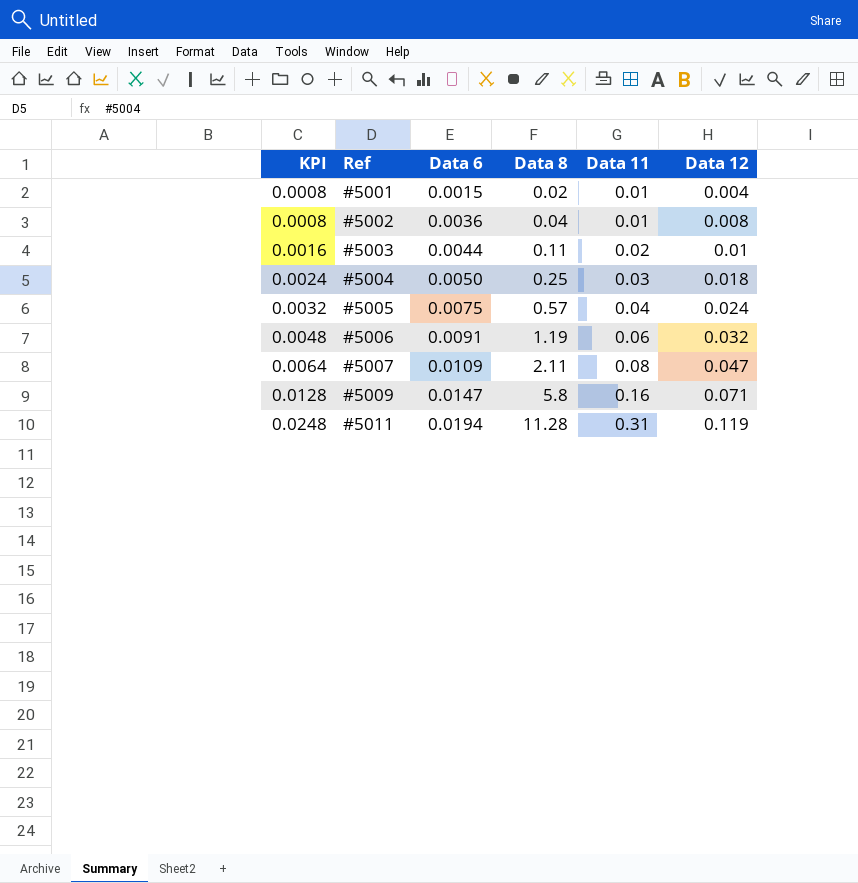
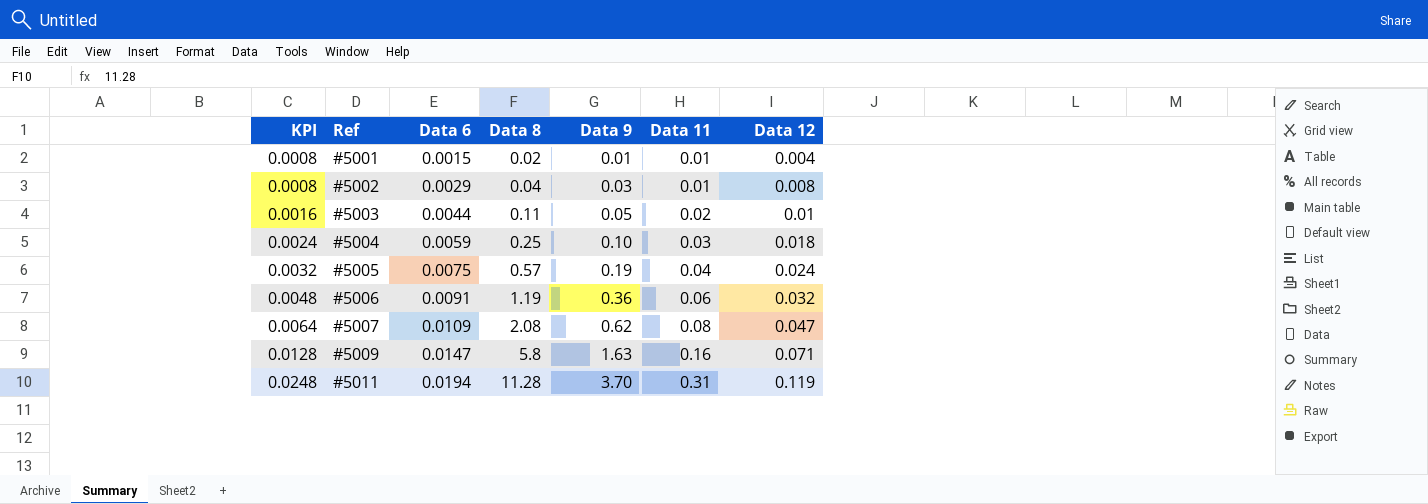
column Data 9 | position: none -> 5
#5002 | Data 6: 0.0036 -> 0.0029
#5004 | Data 6: 0.0050 -> 0.0059
#5007 | Data 8: 2.11 -> 2.08

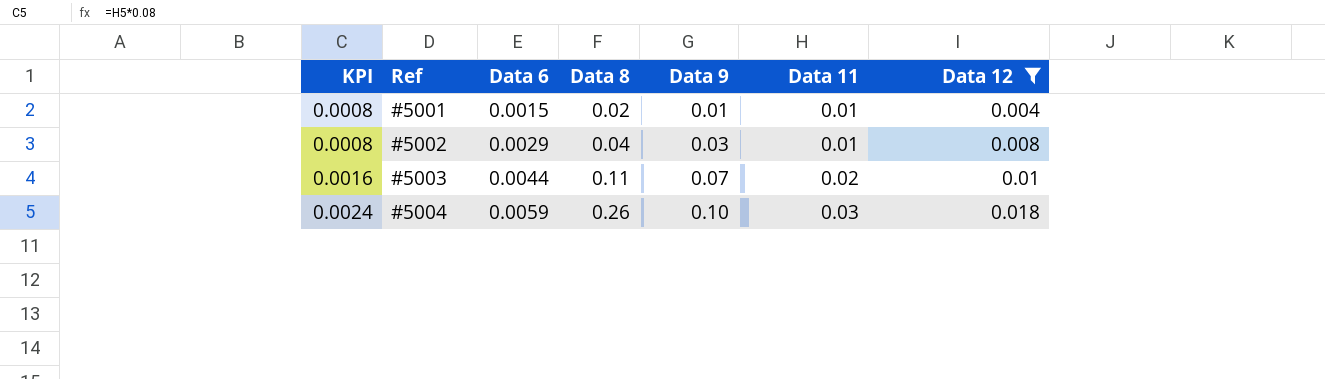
filter: none -> Data 12 <= 0.018
#5003 | Data 9: 0.05 -> 0.07
#5004 | Data 8: 0.25 -> 0.26

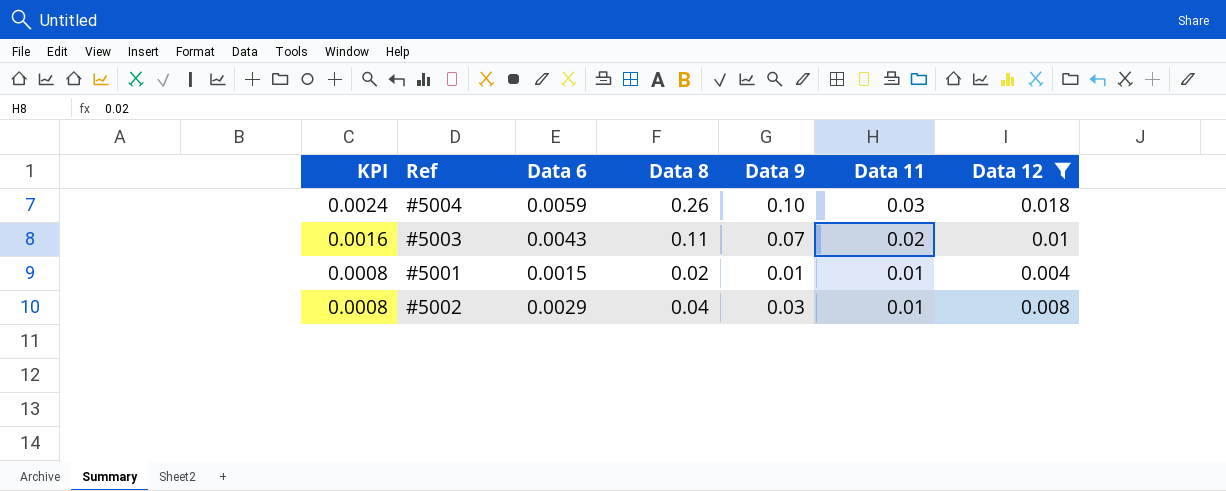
row order: KPI ascending -> KPI descending
#5003 | Data 6: 0.0044 -> 0.0043

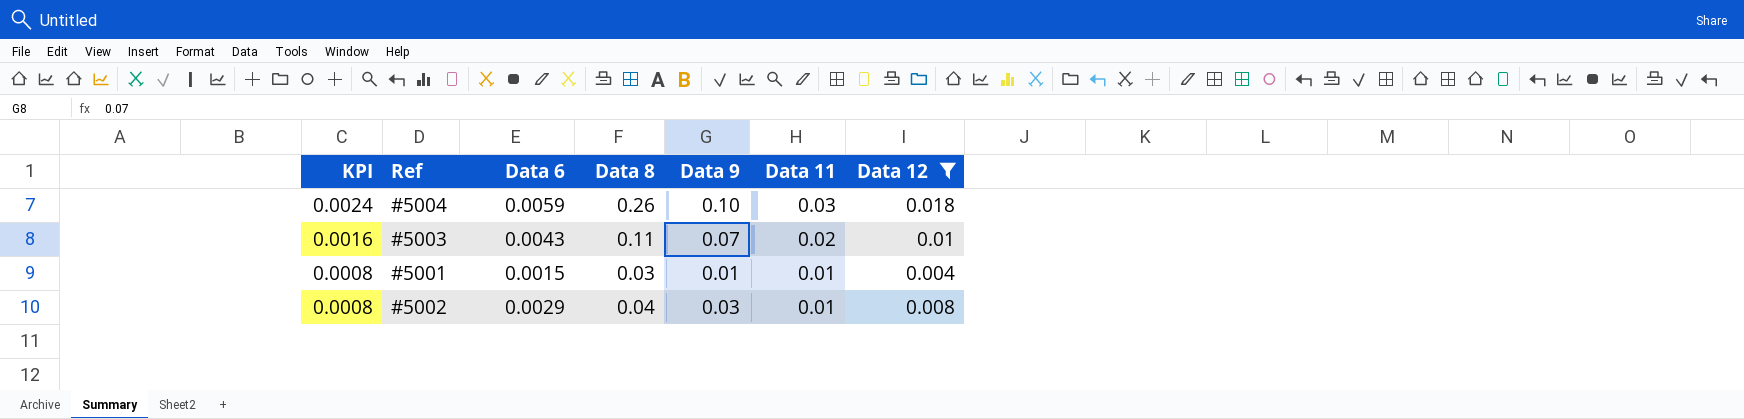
#5001 | Data 8: 0.02 -> 0.03

